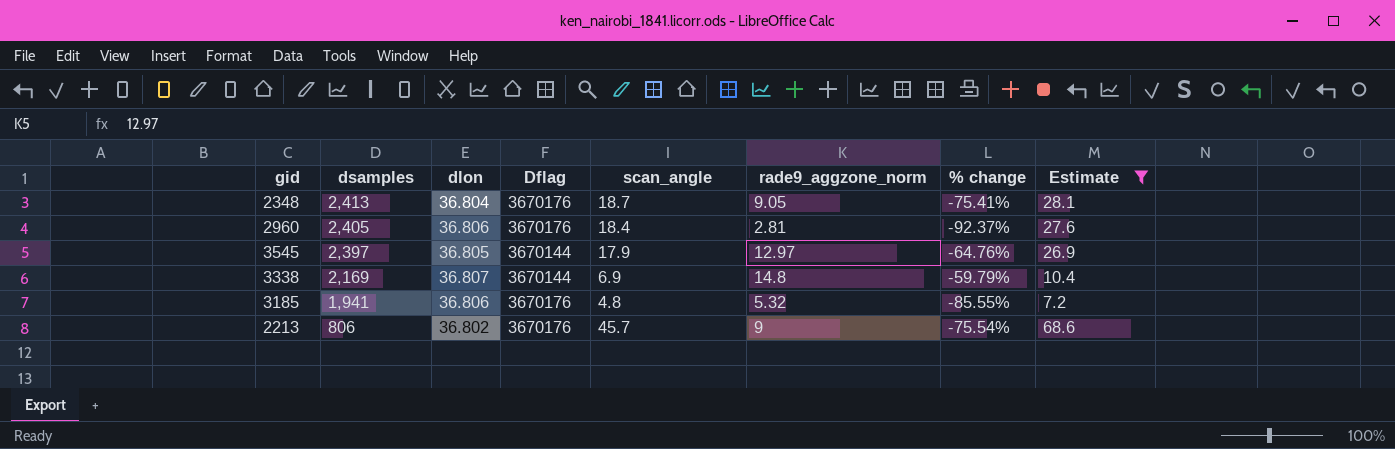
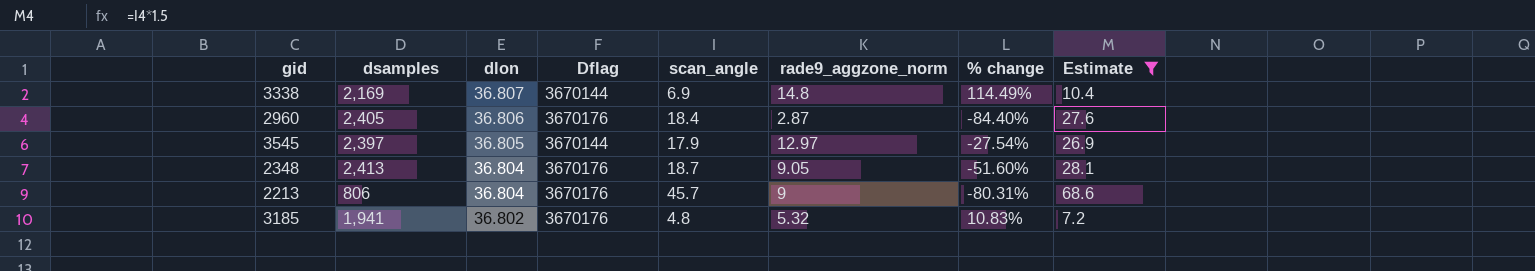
row order: dsamples descending -> dlon descending
column % change | formula: ([rade9_aggzone_norm] - [dlon]) / [dlon] -> ([rade9_aggzone_norm] - [scan_angle]) / [scan_angle]
2960 | rade9_aggzone_norm: 2.81 -> 2.87
2213 | dlon: 36.802 -> 36.804
3185 | dlon: 36.806 -> 36.802

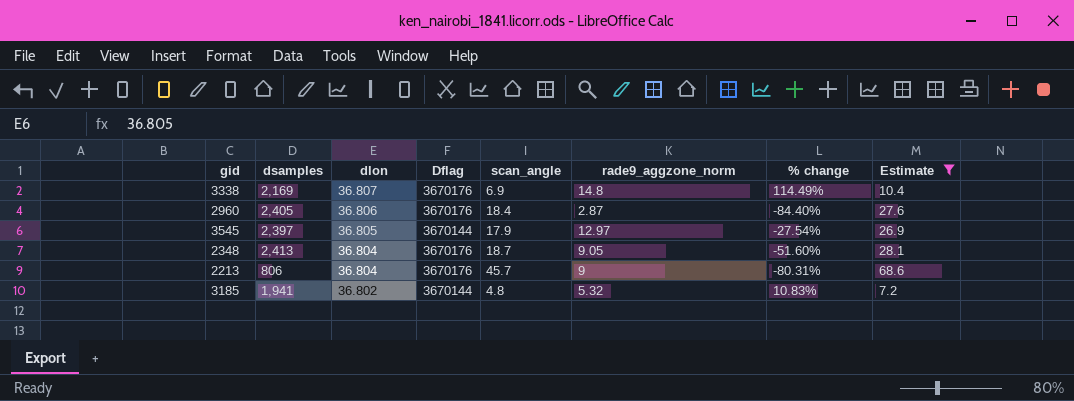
3338 | Dflag: 3670144 -> 3670176
3185 | Dflag: 3670176 -> 3670144

